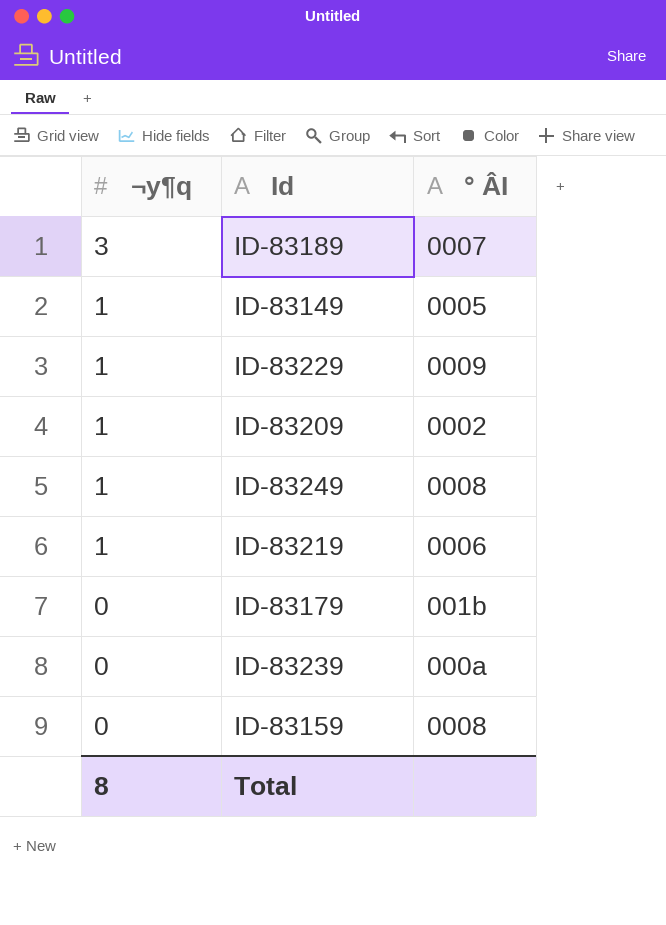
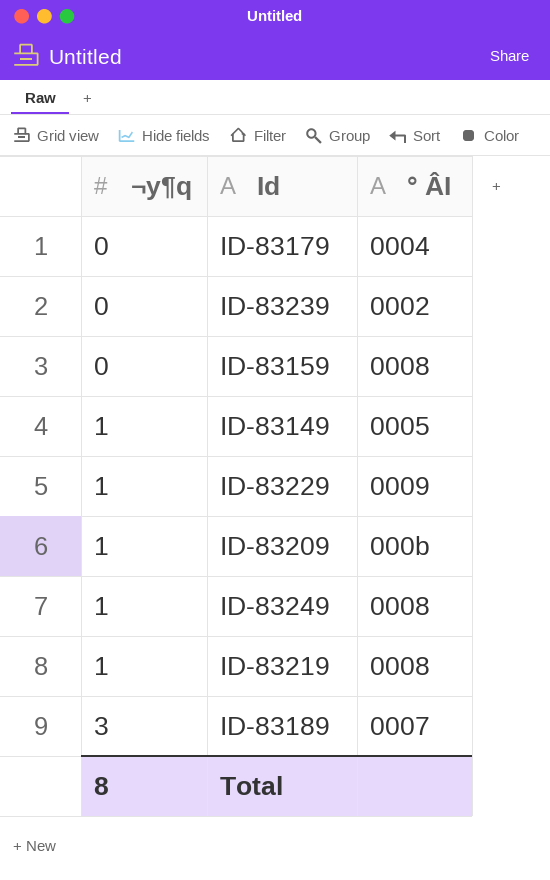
row order: ¬y¶q descending -> ¬y¶q ascending
ID-83179 | ° ÂI: 001b -> 0004
ID-83239 | ° ÂI: 000a -> 0002
ID-83209 | ° ÂI: 0002 -> 000b
ID-83219 | ° ÂI: 0006 -> 0008

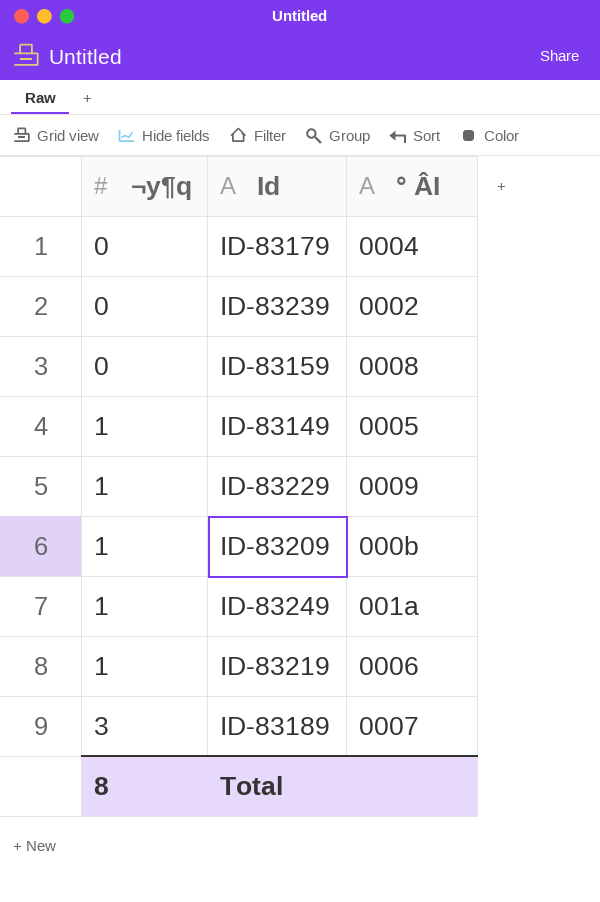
ID-83249 | ° ÂI: 0008 -> 001a
ID-83219 | ° ÂI: 0008 -> 0006

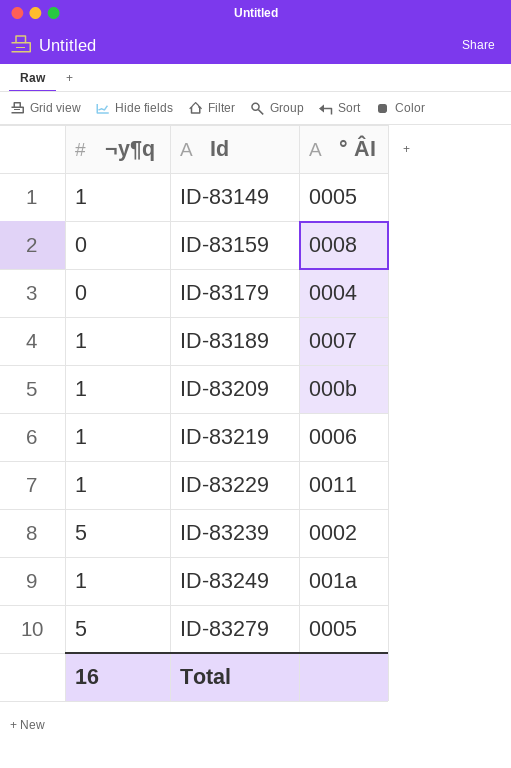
row order: ¬y¶q ascending -> Id ascending
ID-83189 | ¬y¶q: 3 -> 1
ID-83229 | ° ÂI: 0009 -> 0011
ID-83239 | ¬y¶q: 0 -> 5
row ID-83279: none -> 5 | 0005
Total | ¬y¶q: 8 -> 16

